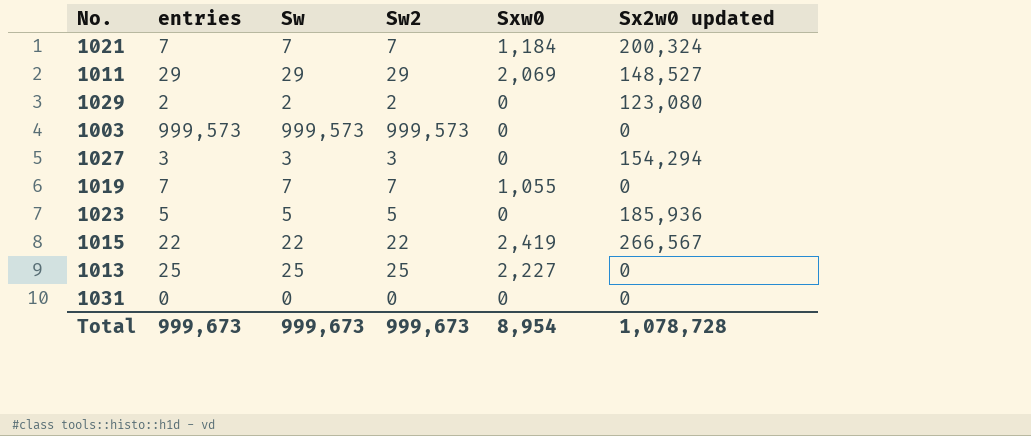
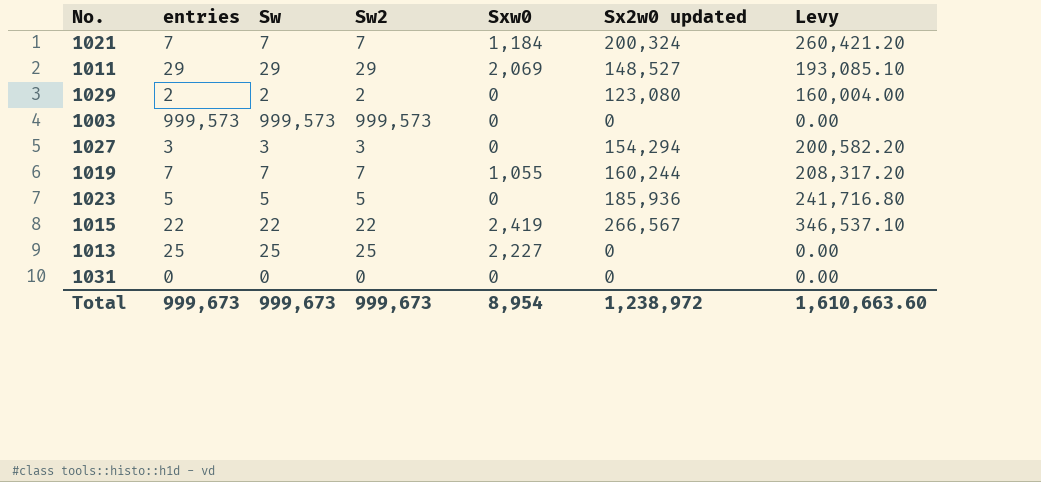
column Levy | formula: none -> [Sx2w0 updated] * 1.3
1019 | Sx2w0 updated: 0 -> 160,244
Total | Sx2w0 updated: 1,078,728 -> 1,238,972

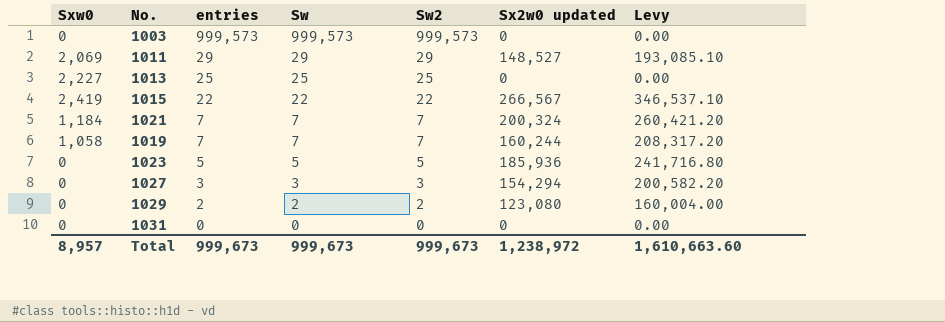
row order: none -> entries descending
column Sxw0 | position: 5 -> 1
1019 | Sxw0: 1,055 -> 1,058
Total | Sxw0: 8,954 -> 8,957

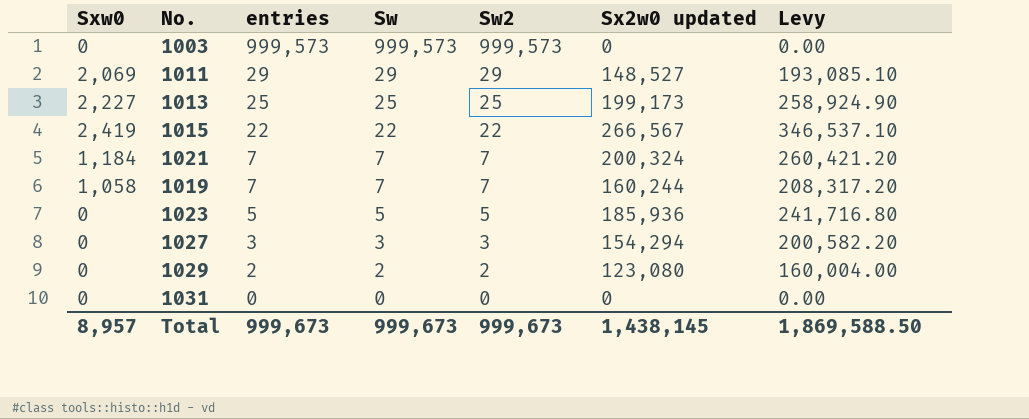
1013 | Sx2w0 updated: 0 -> 199,173
1013 | Levy: 0.00 -> 258,924.90
Total | Sx2w0 updated: 1,238,972 -> 1,438,145
Total | Levy: 1,610,663.60 -> 1,869,588.50

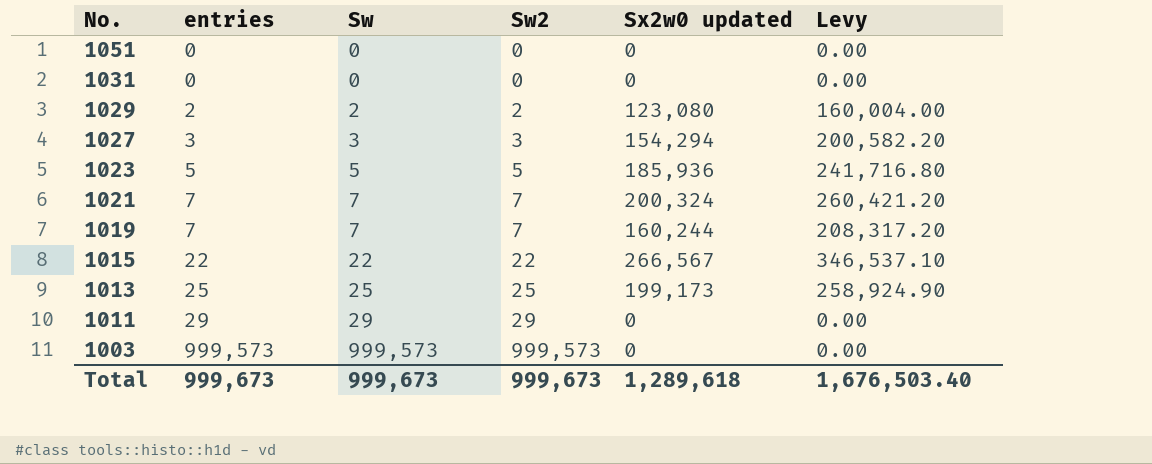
row order: entries descending -> No. descending
column Sxw0 | position: 1 -> none
row 1051: none -> 0 | 0 | 0 | 0 | 0.00
1011 | Sx2w0 updated: 148,527 -> 0
1011 | Levy: 193,085.10 -> 0.00
Total | Sx2w0 updated: 1,438,145 -> 1,289,618
Total | Levy: 1,869,588.50 -> 1,676,503.40

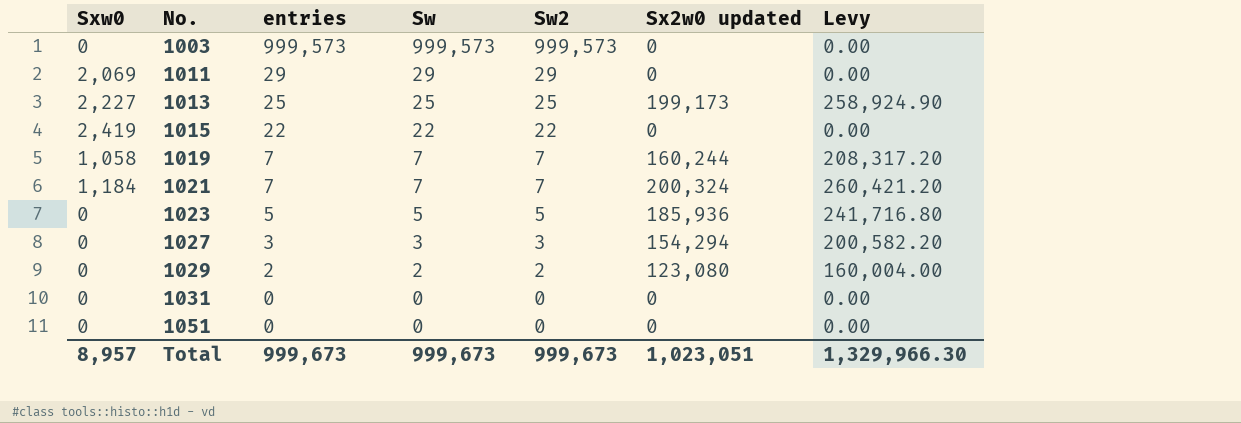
row order: No. descending -> No. ascending
column Sxw0 | position: none -> 1
1015 | Sx2w0 updated: 266,567 -> 0
1015 | Levy: 346,537.10 -> 0.00
Total | Sx2w0 updated: 1,289,618 -> 1,023,051
Total | Levy: 1,676,503.40 -> 1,329,966.30

